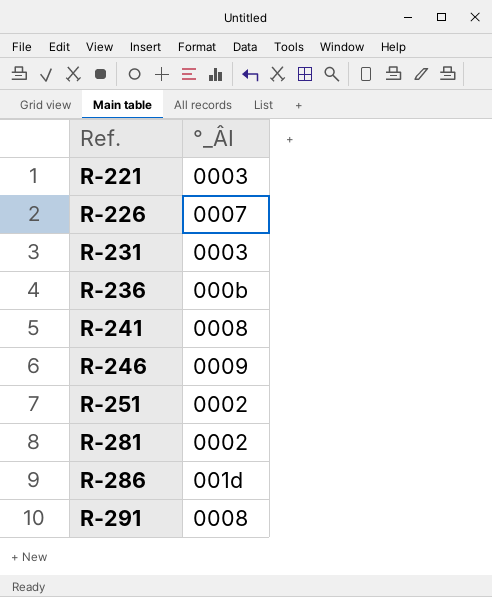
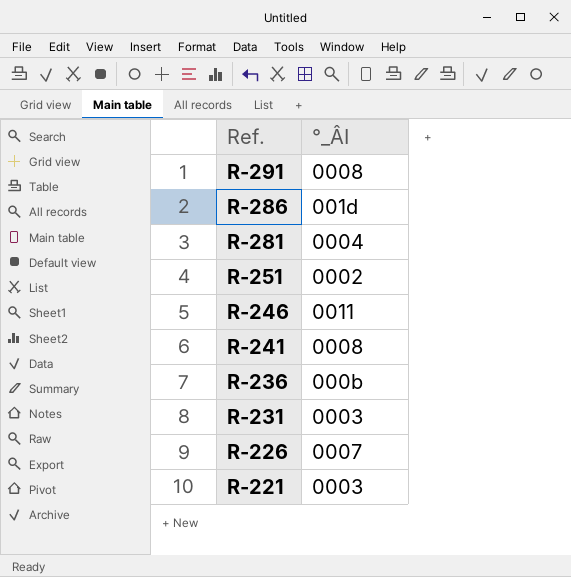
row order: Ref. ascending -> Ref. descending
R-281 | °_ÂI: 0002 -> 0004
R-246 | °_ÂI: 0009 -> 0011

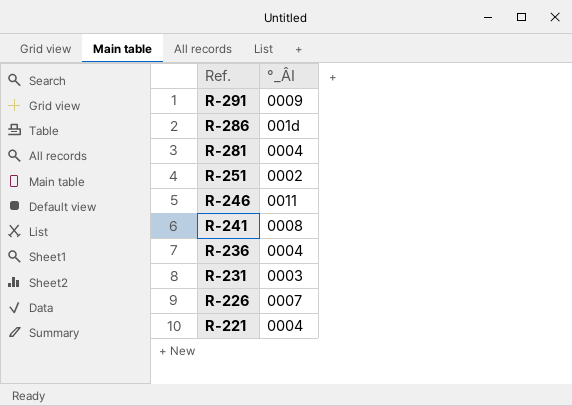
R-291 | °_ÂI: 0008 -> 0009
R-236 | °_ÂI: 000b -> 0004
R-221 | °_ÂI: 0003 -> 0004

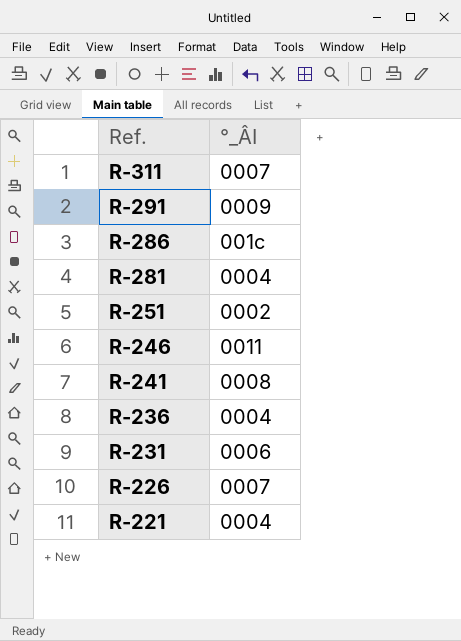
row R-311: none -> 0007
R-286 | °_ÂI: 001d -> 001c
R-231 | °_ÂI: 0003 -> 0006

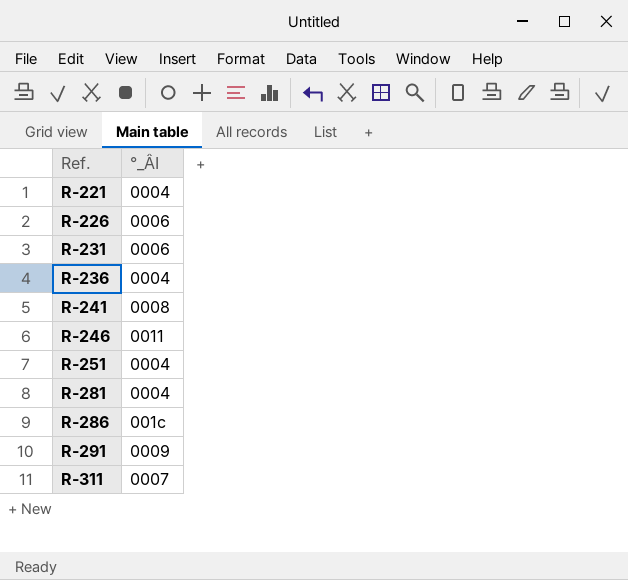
row order: Ref. descending -> Ref. ascending
R-226 | °_ÂI: 0007 -> 0006
R-251 | °_ÂI: 0002 -> 0004

